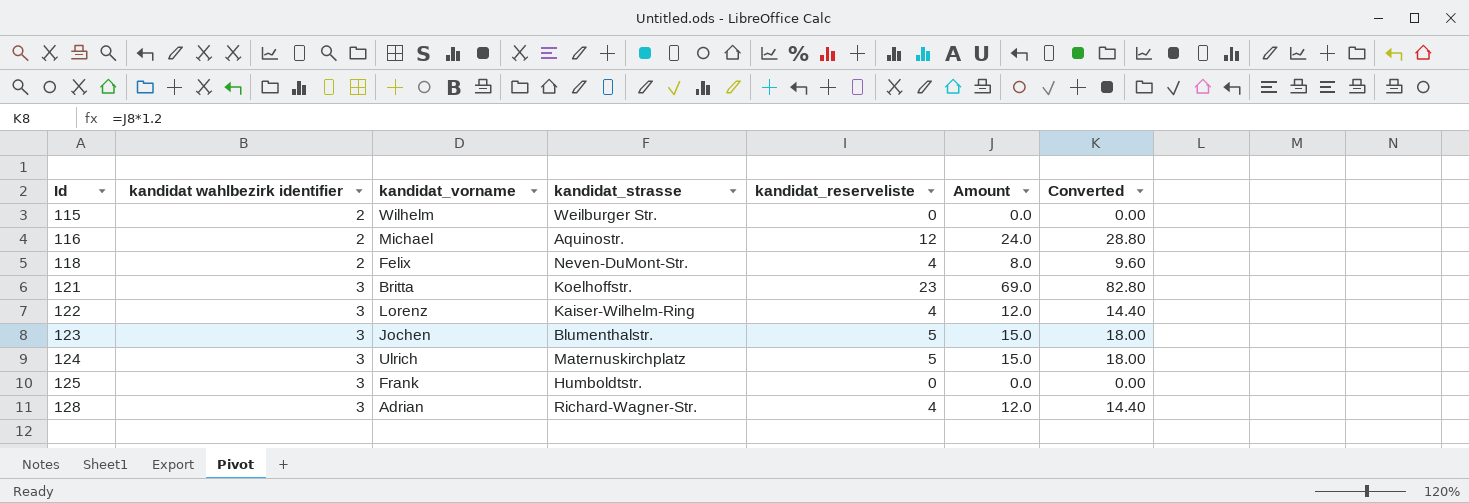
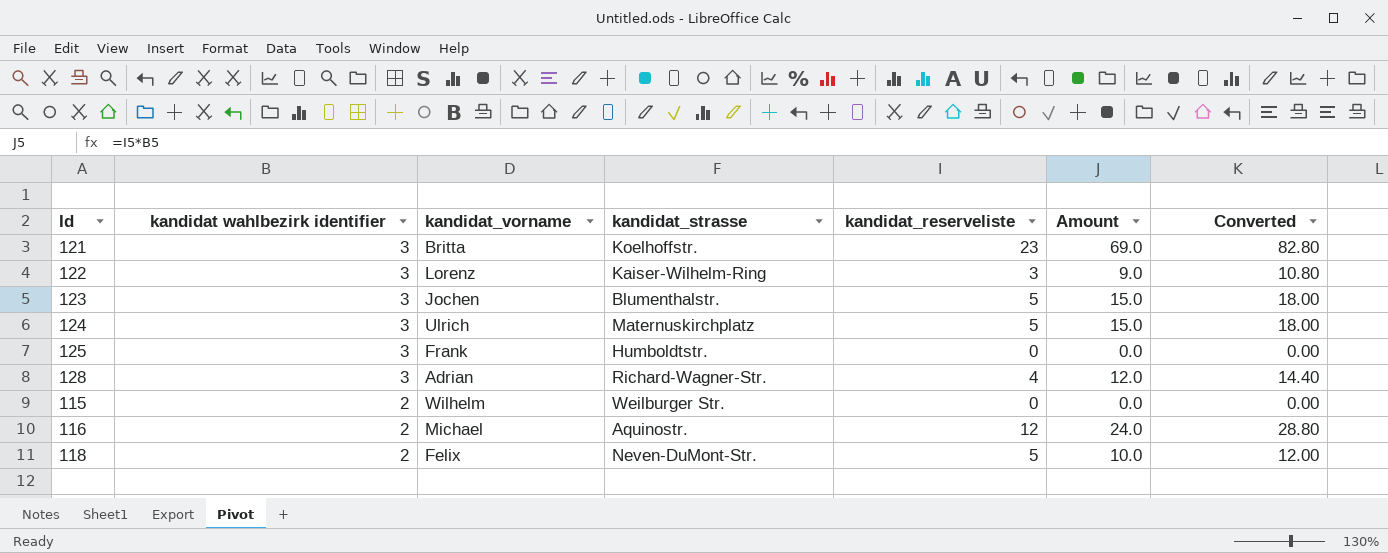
row order: Id ascending -> kandidat wahlbezirk identifier descending
122 | kandidat_reserveliste: 4 -> 3
122 | Amount: 12.0 -> 9.0
122 | Converted: 14.40 -> 10.80
118 | kandidat_reserveliste: 4 -> 5
118 | Amount: 8.0 -> 10.0
118 | Converted: 9.60 -> 12.00

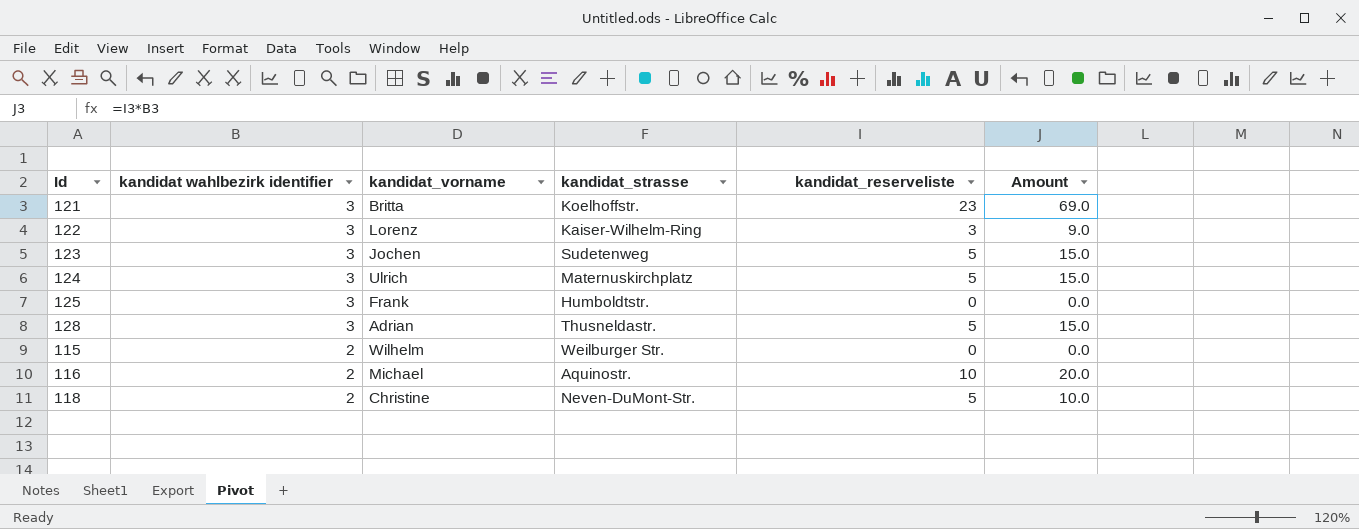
column Converted | formula: [Amount] * 1.2 -> none
123 | kandidat_strasse: Blumenthalstr. -> Sudetenweg
128 | kandidat_strasse: Richard-Wagner-Str. -> Thusneldastr.
128 | kandidat_reserveliste: 4 -> 5
128 | Amount: 12.0 -> 15.0
116 | kandidat_reserveliste: 12 -> 10
116 | Amount: 24.0 -> 20.0
118 | kandidat_vorname: Felix -> Christine

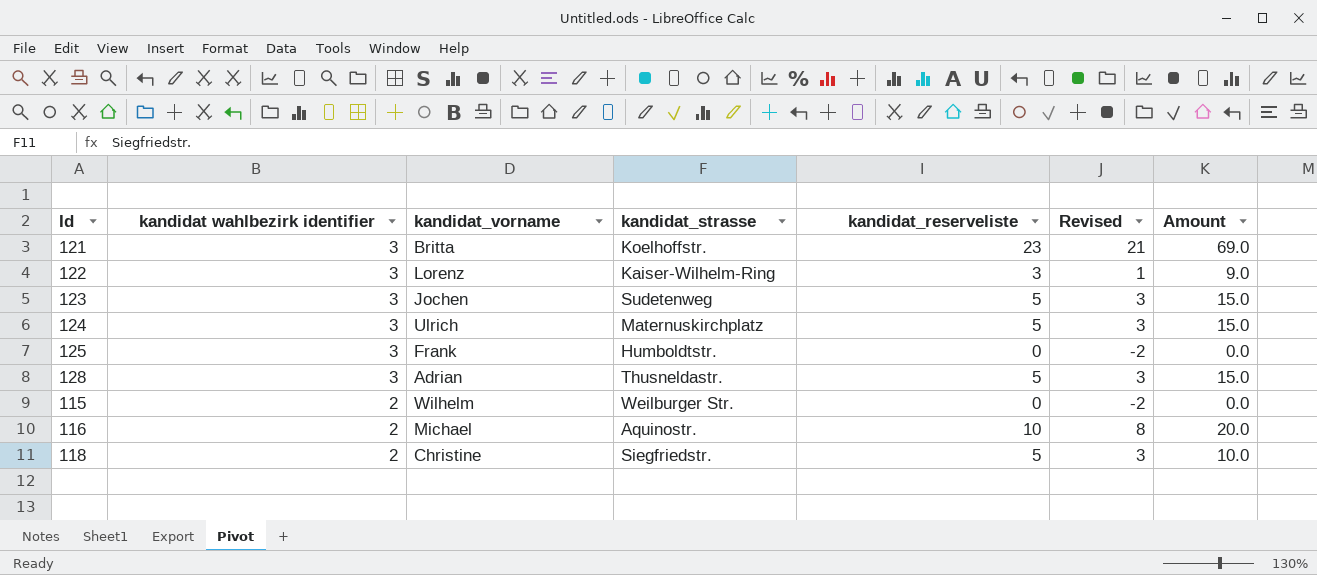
column Revised | formula: none -> [kandidat_reserveliste] - 2
118 | kandidat_strasse: Neven-DuMont-Str. -> Siegfriedstr.

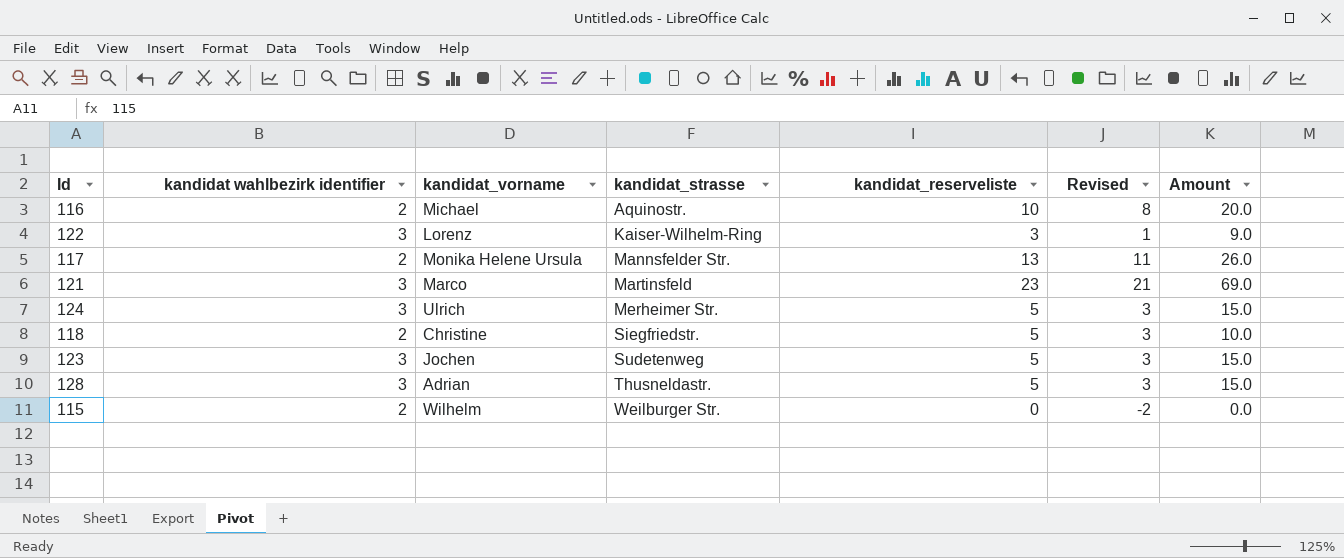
row order: kandidat wahlbezirk identifier descending -> kandidat_strasse ascending
row 125: 3 | Frank | Humboldtstr. | 0 | -2 | 0.0 -> none
row 117: none -> 2 | Monika Helene Ursula | Mannsfelder Str. | 13 | 11 | 26.0
121 | kandidat_vorname: Britta -> Marco
121 | kandidat_strasse: Koelhoffstr. -> Martinsfeld
124 | kandidat_strasse: Maternuskirchplatz -> Merheimer Str.

